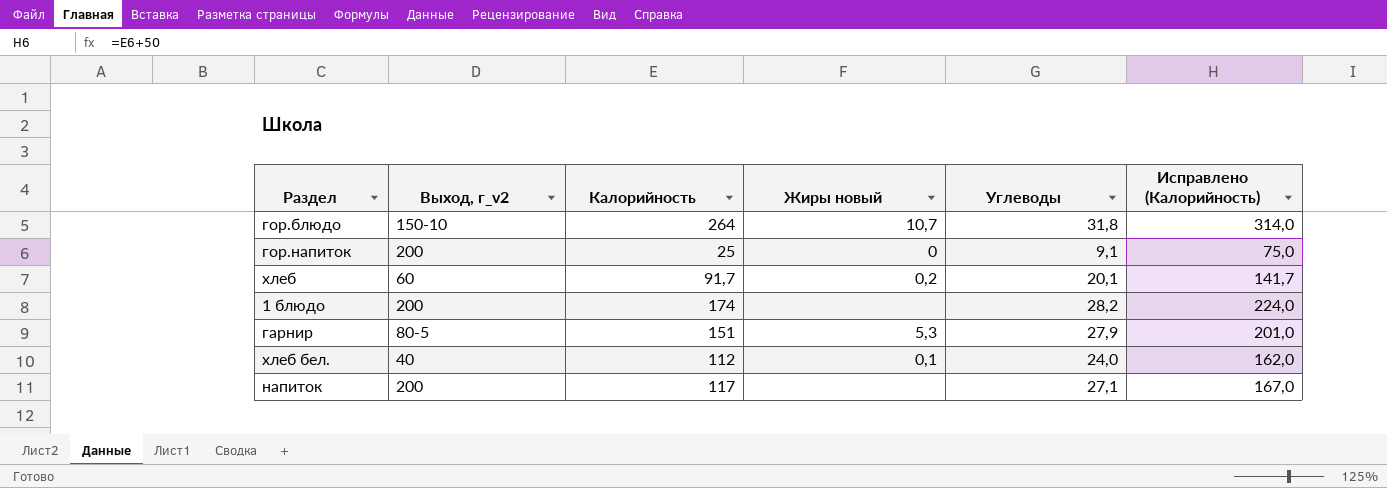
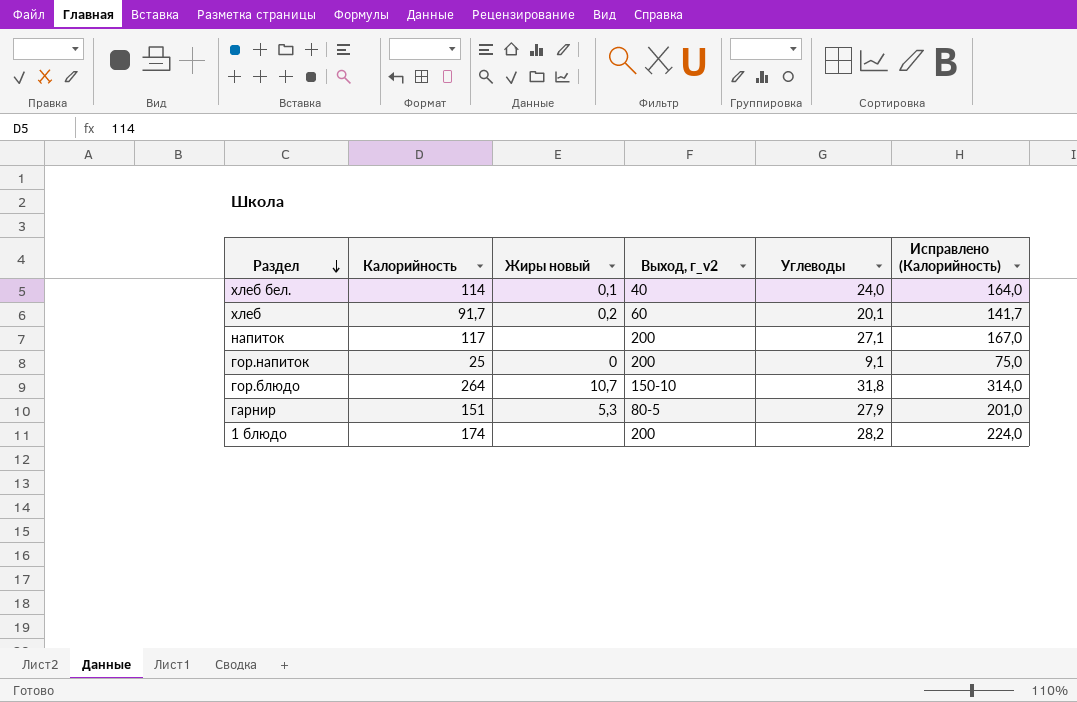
row order: none -> Раздел descending
column Выход, г_v2 | position: 2 -> 4
хлеб бел. | Калорийность: 112 -> 114
хлеб бел. | Исправлено (Калорийность): 162,0 -> 164,0

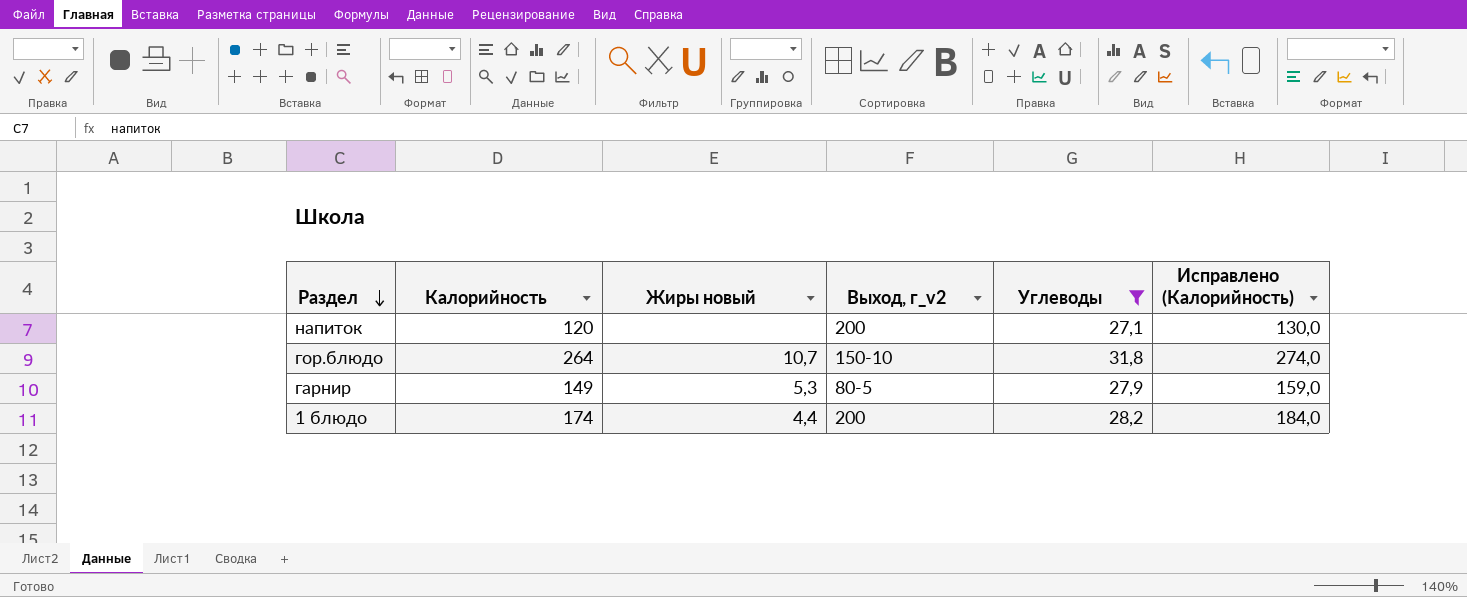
filter: none -> Углеводы >= 27,1
column Исправлено (Калорийность) | formula: [Калорийность] + 50 -> [Калорийность] + 10
напиток | Калорийность: 117 -> 120
гарнир | Калорийность: 151 -> 149
1 блюдо | Жиры новый: none -> 4,4

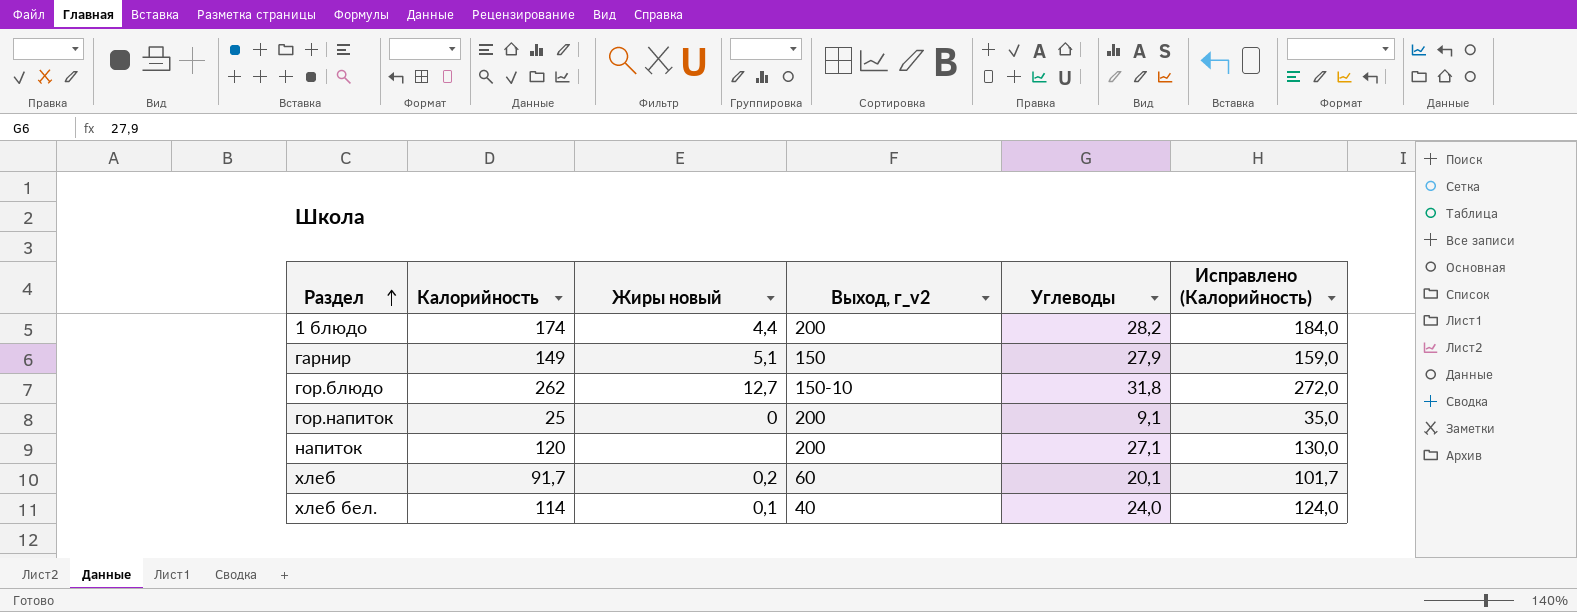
filter: Углеводы >= 27,1 -> none
row order: Раздел descending -> Раздел ascending
гарнир | Жиры новый: 5,3 -> 5,1
гарнир | Выход, г_v2: 80-5 -> 150
гор.блюдо | Калорийность: 264 -> 262
гор.блюдо | Жиры новый: 10,7 -> 12,7
гор.блюдо | Исправлено (Калорийность): 274,0 -> 272,0

